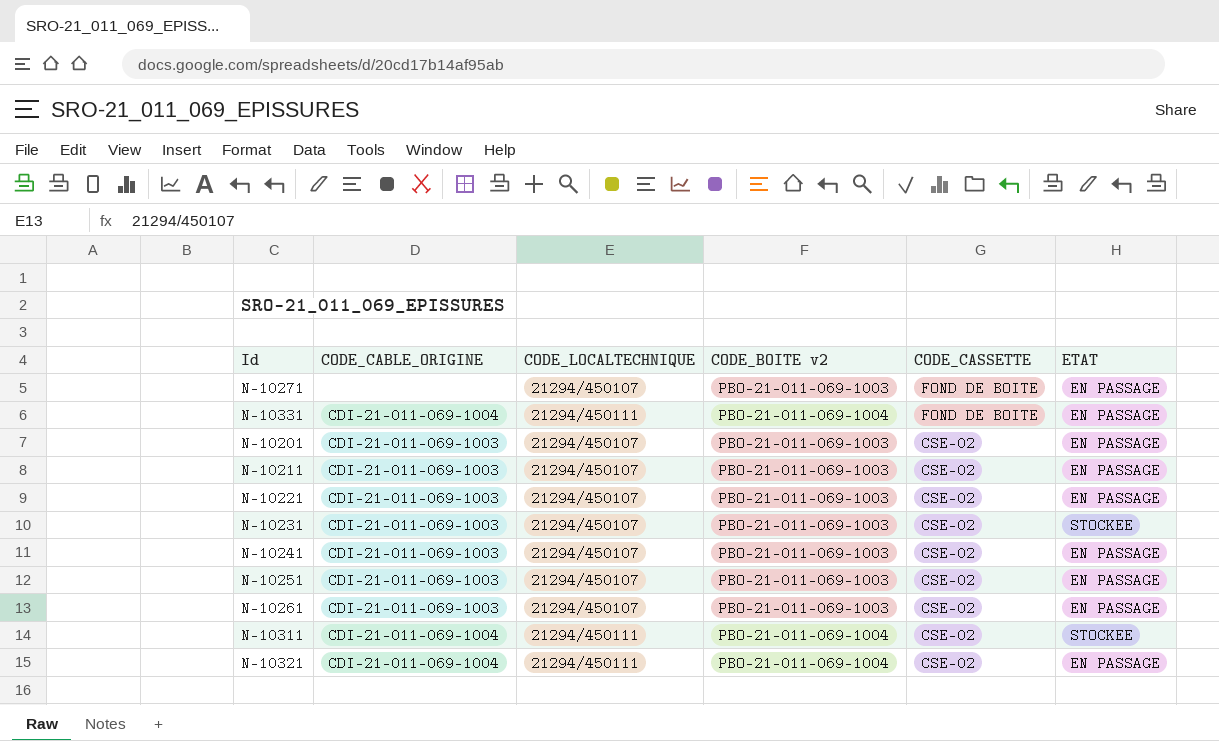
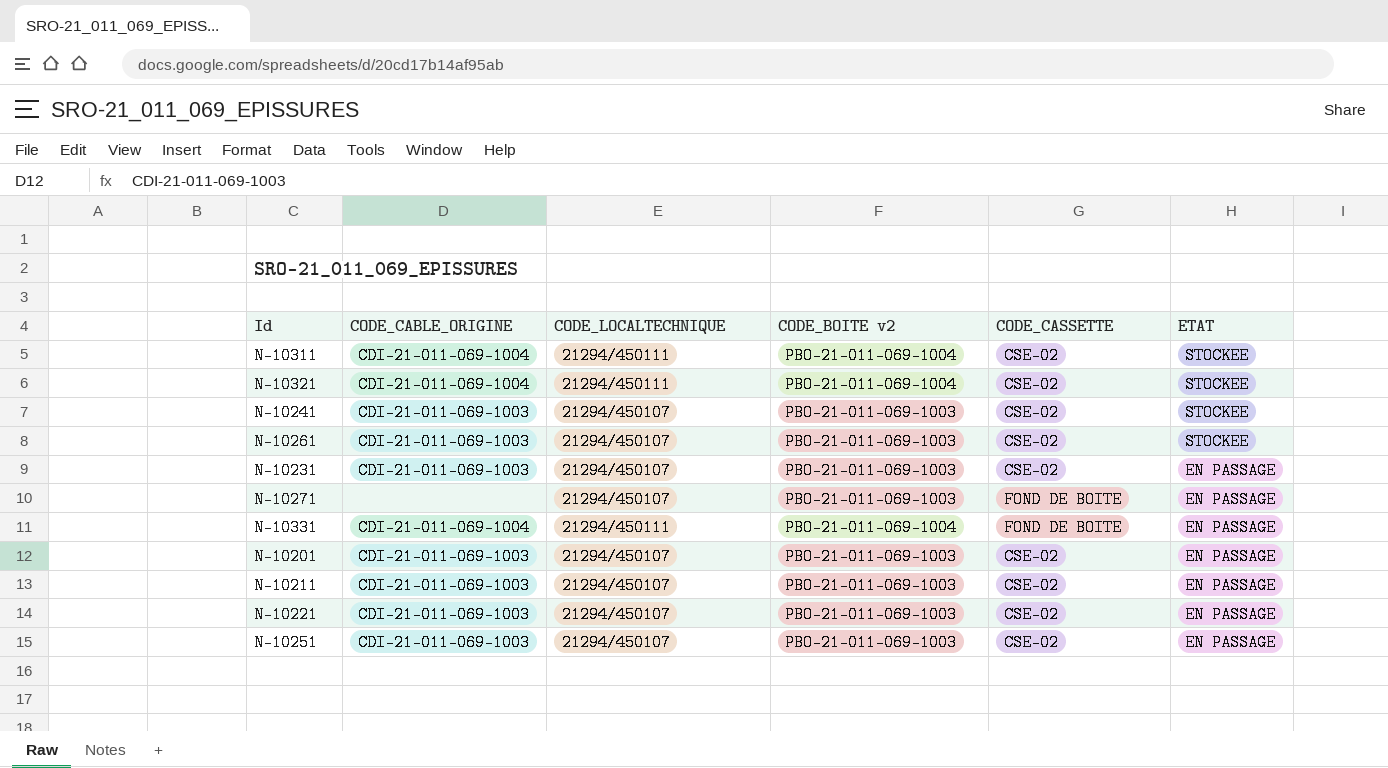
row order: CODE_CASSETTE descending -> ETAT descending
N-10321 | ETAT: EN PASSAGE -> STOCKEE
N-10241 | ETAT: EN PASSAGE -> STOCKEE
N-10261 | ETAT: EN PASSAGE -> STOCKEE
N-10231 | ETAT: STOCKEE -> EN PASSAGE

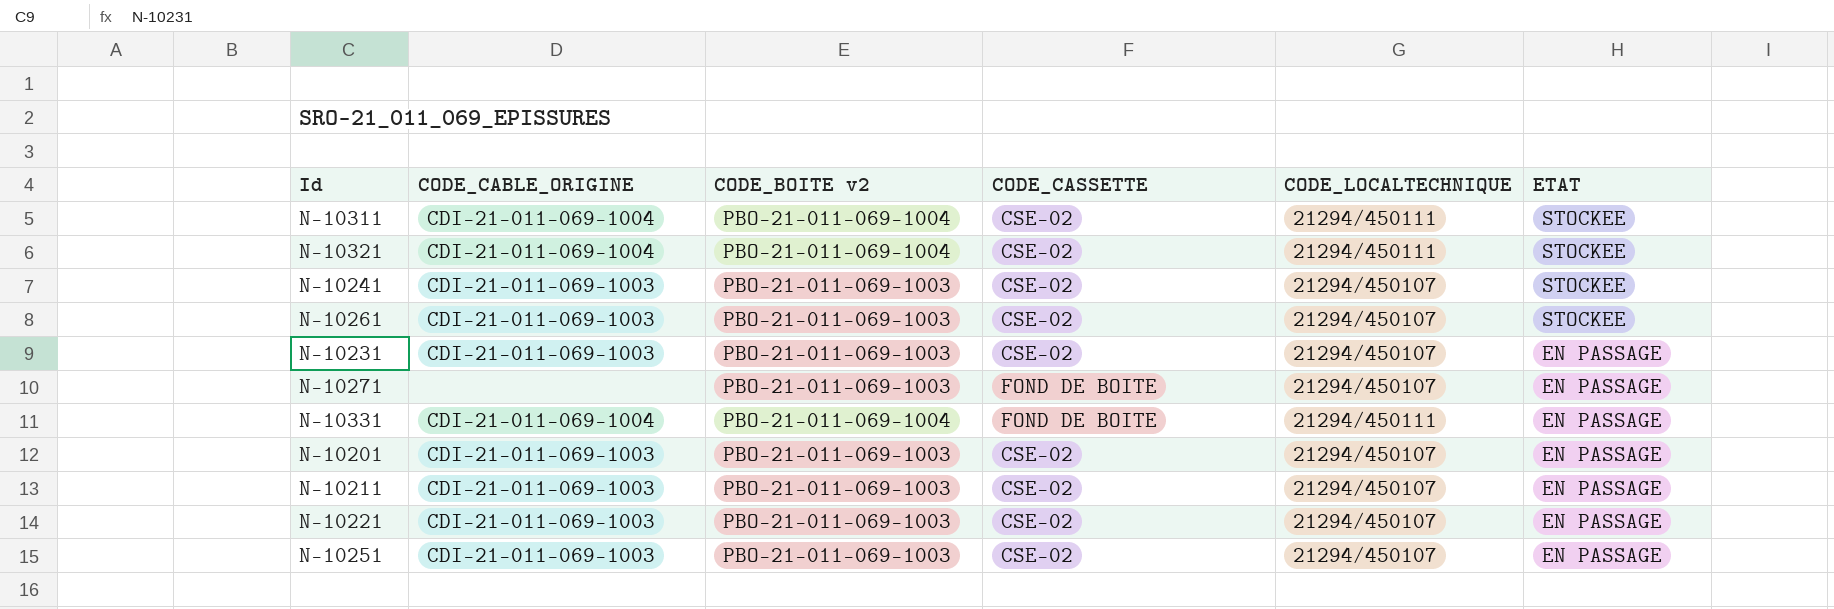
column CODE_LOCALTECHNIQUE | position: 3 -> 5

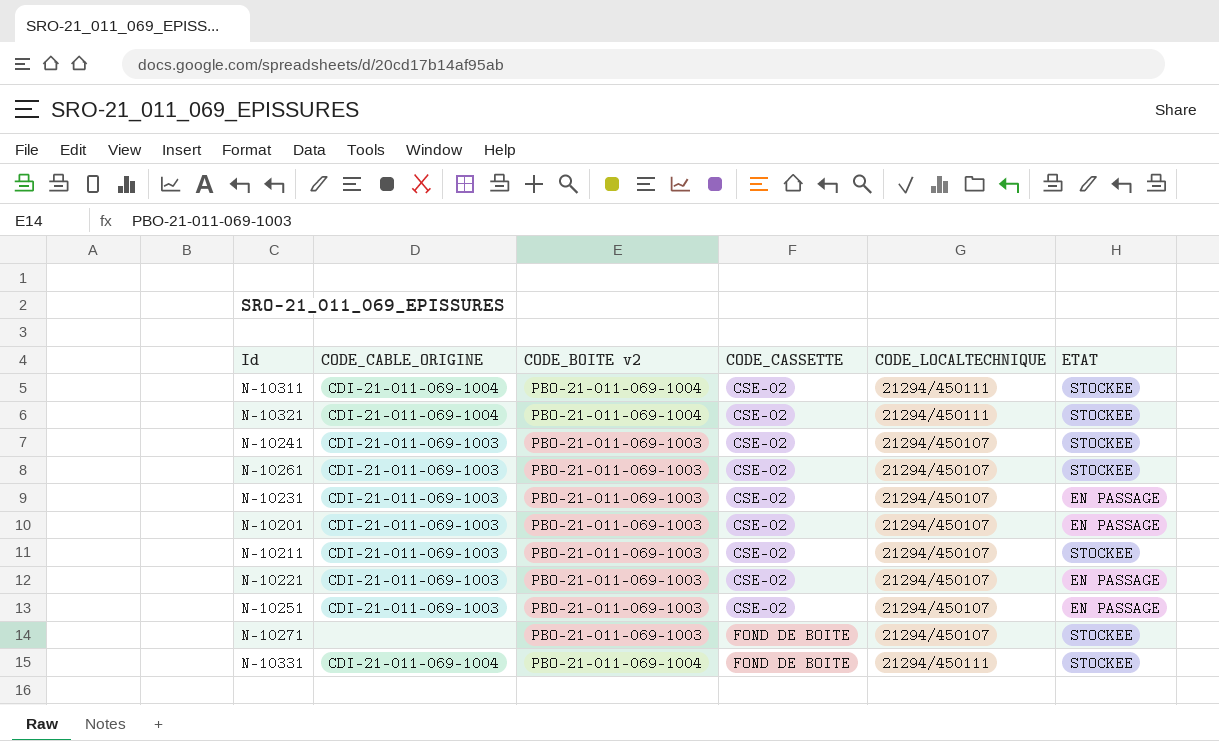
row order: ETAT descending -> CODE_CASSETTE ascending
N-10211 | ETAT: EN PASSAGE -> STOCKEE
N-10271 | ETAT: EN PASSAGE -> STOCKEE
N-10331 | ETAT: EN PASSAGE -> STOCKEE

